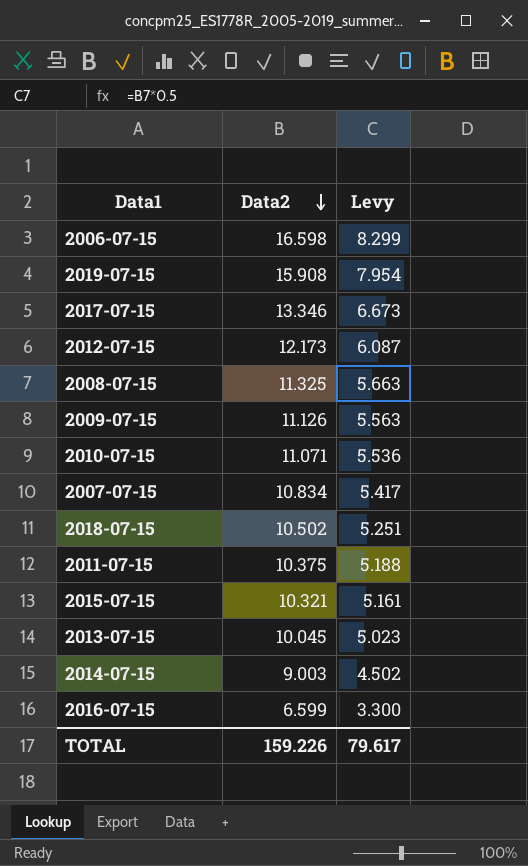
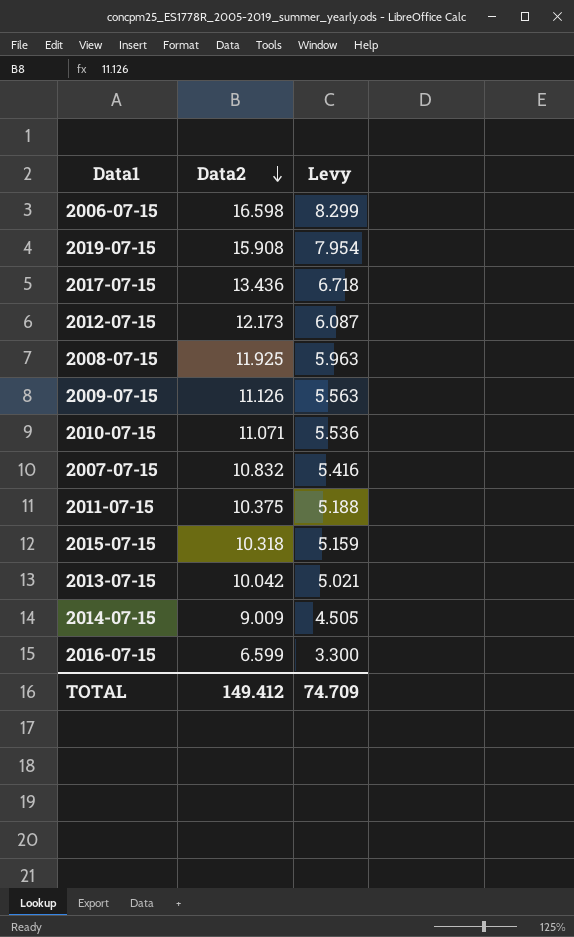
row 2018-07-15: 10.502 | 5.251 -> none
2017-07-15 | Data2: 13.346 -> 13.436
2017-07-15 | Levy: 6.673 -> 6.718
2008-07-15 | Data2: 11.325 -> 11.925
2008-07-15 | Levy: 5.663 -> 5.963
2007-07-15 | Data2: 10.834 -> 10.832
2007-07-15 | Levy: 5.417 -> 5.416
2015-07-15 | Data2: 10.321 -> 10.318
2015-07-15 | Levy: 5.161 -> 5.159
2013-07-15 | Data2: 10.045 -> 10.042
2013-07-15 | Levy: 5.023 -> 5.021
2014-07-15 | Data2: 9.003 -> 9.009
2014-07-15 | Levy: 4.502 -> 4.505
TOTAL | Data2: 159.226 -> 149.412
TOTAL | Levy: 79.617 -> 74.709

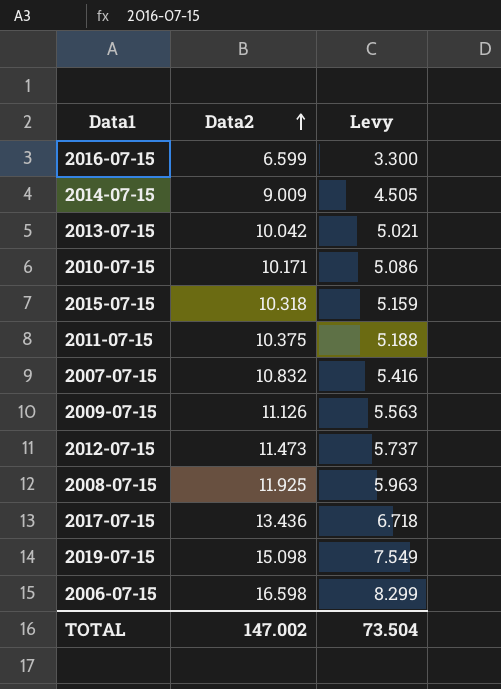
row order: Data2 descending -> Data2 ascending
2010-07-15 | Data2: 11.071 -> 10.171
2010-07-15 | Levy: 5.536 -> 5.086
2012-07-15 | Data2: 12.173 -> 11.473
2012-07-15 | Levy: 6.087 -> 5.737
2019-07-15 | Data2: 15.908 -> 15.098
2019-07-15 | Levy: 7.954 -> 7.549
TOTAL | Data2: 149.412 -> 147.002
TOTAL | Levy: 74.709 -> 73.504

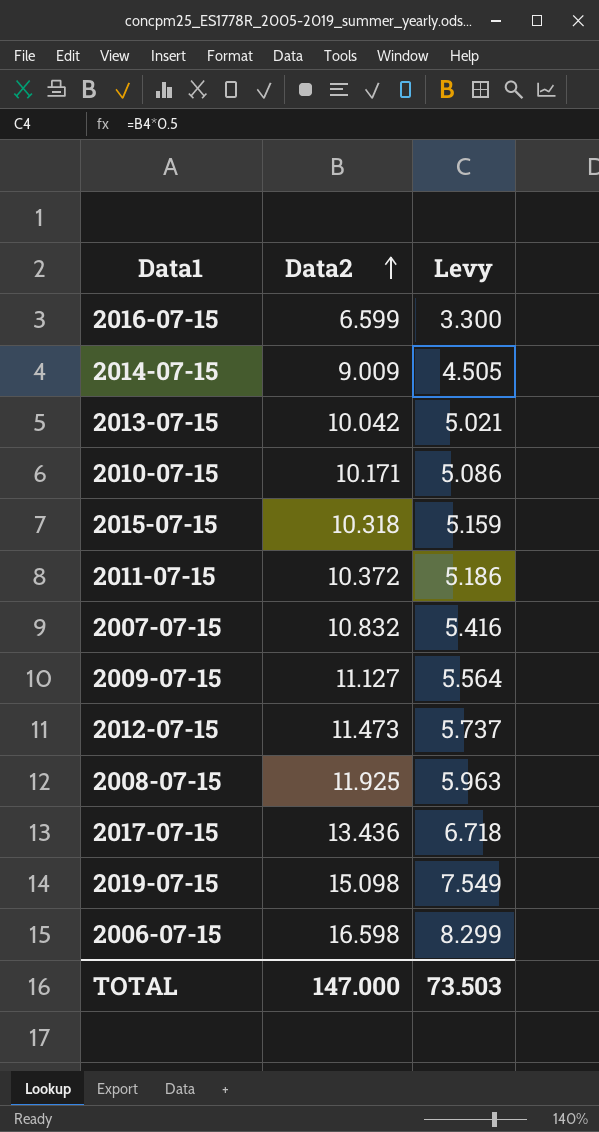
2011-07-15 | Data2: 10.375 -> 10.372
2011-07-15 | Levy: 5.188 -> 5.186
2009-07-15 | Data2: 11.126 -> 11.127
2009-07-15 | Levy: 5.563 -> 5.564
TOTAL | Data2: 147.002 -> 147.000
TOTAL | Levy: 73.504 -> 73.503

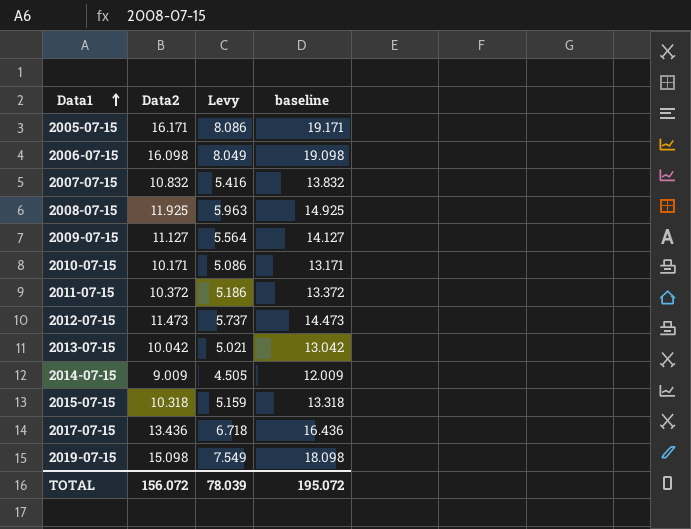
row order: Data2 ascending -> Data1 ascending
column baseline | formula: none -> [Data2] + 3
row 2016-07-15: 6.599 | 3.300 -> none
row 2005-07-15: none -> 16.171 | 8.086 | 19.171
2006-07-15 | Data2: 16.598 -> 16.098
2006-07-15 | Levy: 8.299 -> 8.049
TOTAL | Data2: 147.000 -> 156.072
TOTAL | Levy: 73.503 -> 78.039

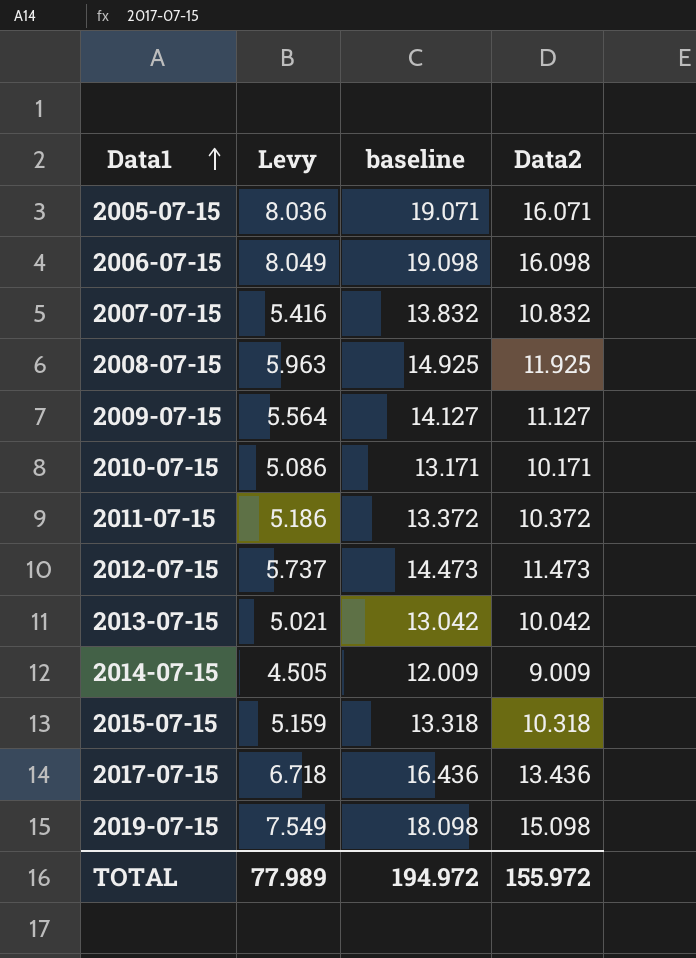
column Data2 | position: 2 -> 4
2005-07-15 | Levy: 8.086 -> 8.036
2005-07-15 | baseline: 19.171 -> 19.071
2005-07-15 | Data2: 16.171 -> 16.071
TOTAL | Levy: 78.039 -> 77.989
TOTAL | baseline: 195.072 -> 194.972
TOTAL | Data2: 156.072 -> 155.972

